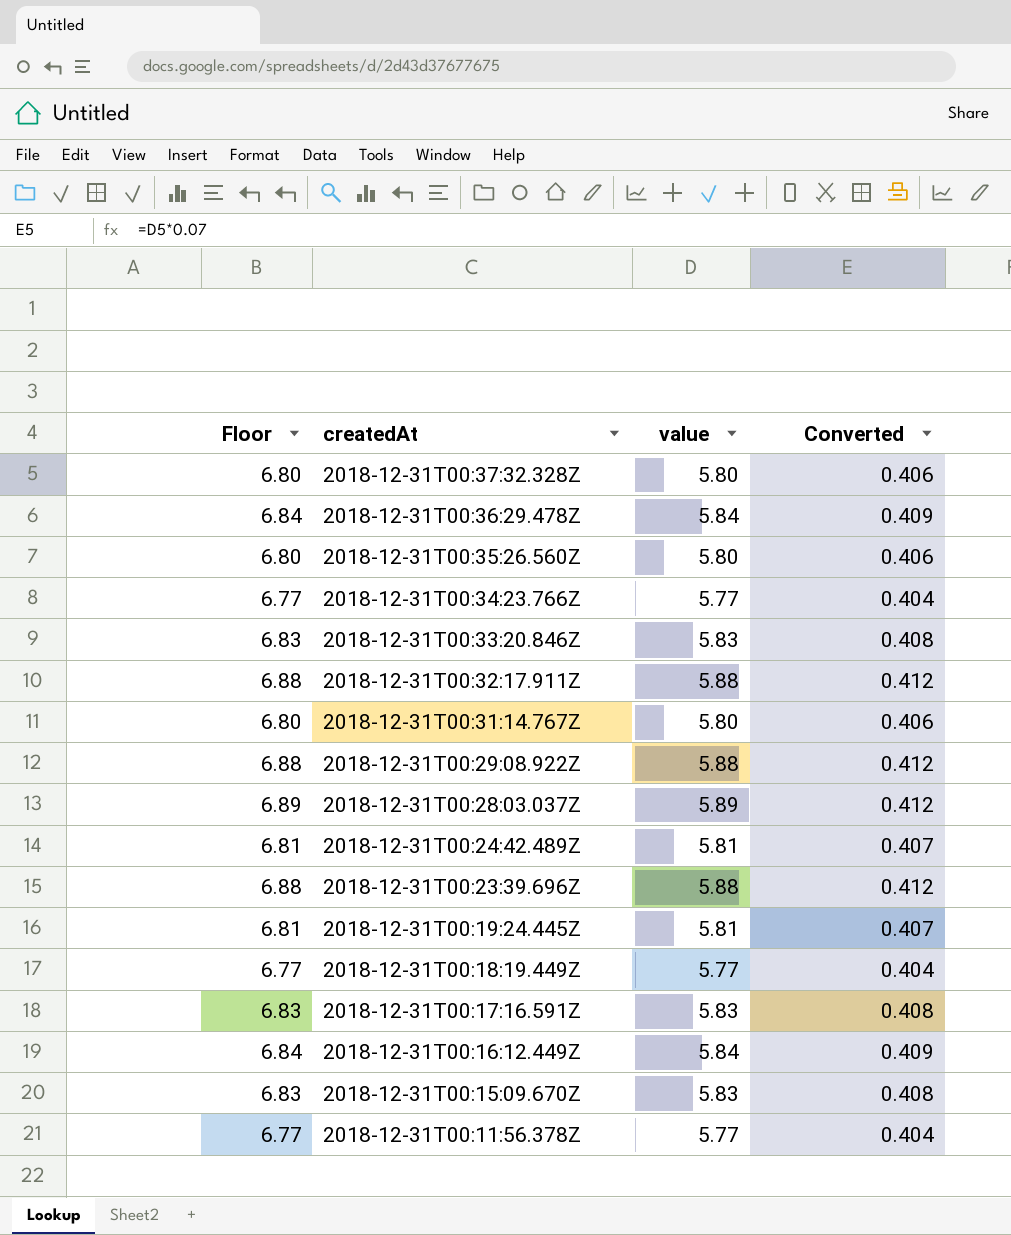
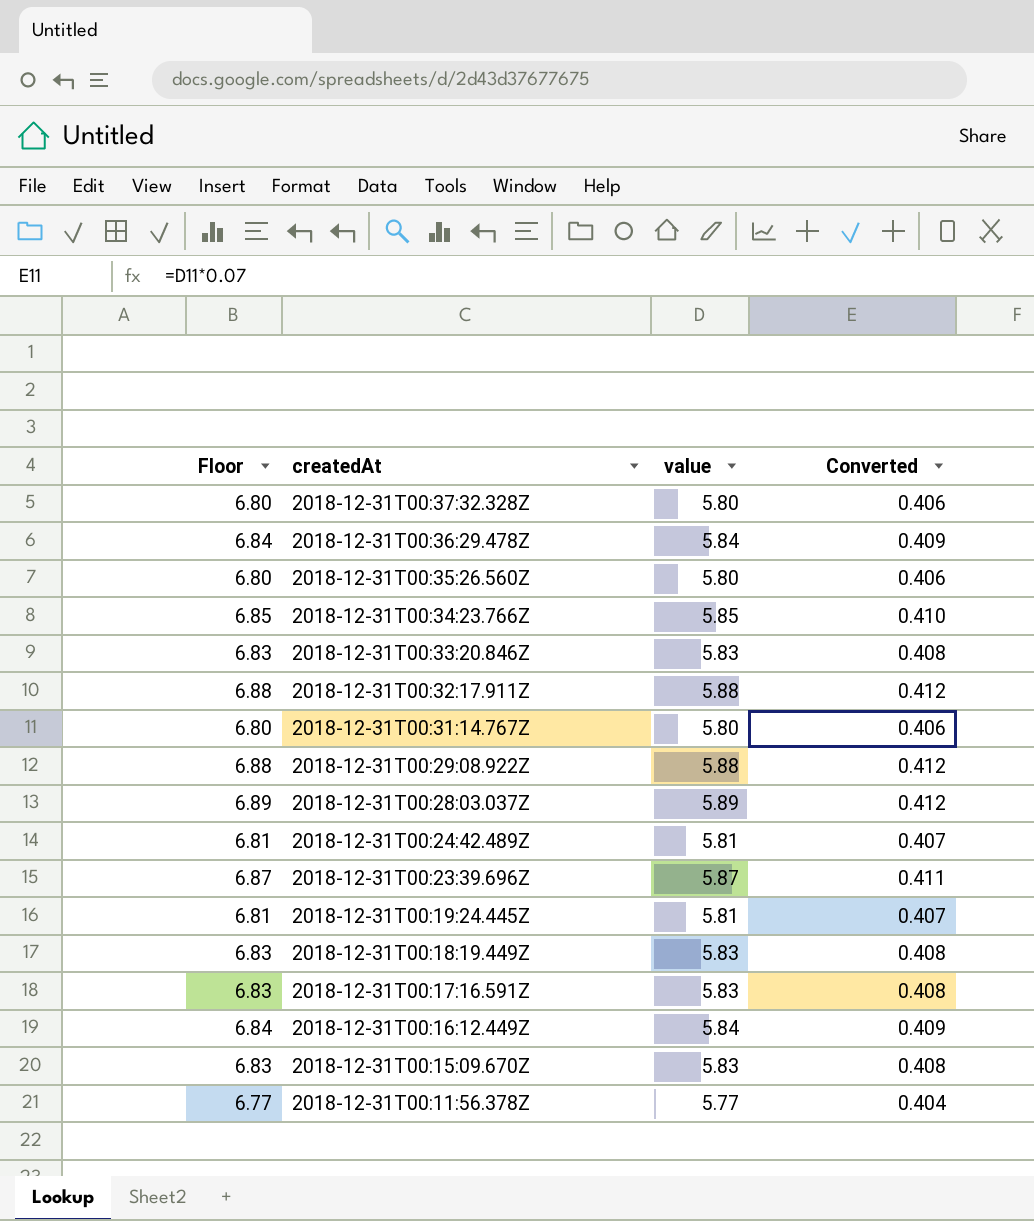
2018-12-31T00:34:23.766Z | Floor: 6.77 -> 6.85
2018-12-31T00:34:23.766Z | value: 5.77 -> 5.85
2018-12-31T00:34:23.766Z | Converted: 0.404 -> 0.410
2018-12-31T00:23:39.696Z | Floor: 6.88 -> 6.87
2018-12-31T00:23:39.696Z | value: 5.88 -> 5.87
2018-12-31T00:23:39.696Z | Converted: 0.412 -> 0.411
2018-12-31T00:18:19.449Z | Floor: 6.77 -> 6.83
2018-12-31T00:18:19.449Z | value: 5.77 -> 5.83
2018-12-31T00:18:19.449Z | Converted: 0.404 -> 0.408

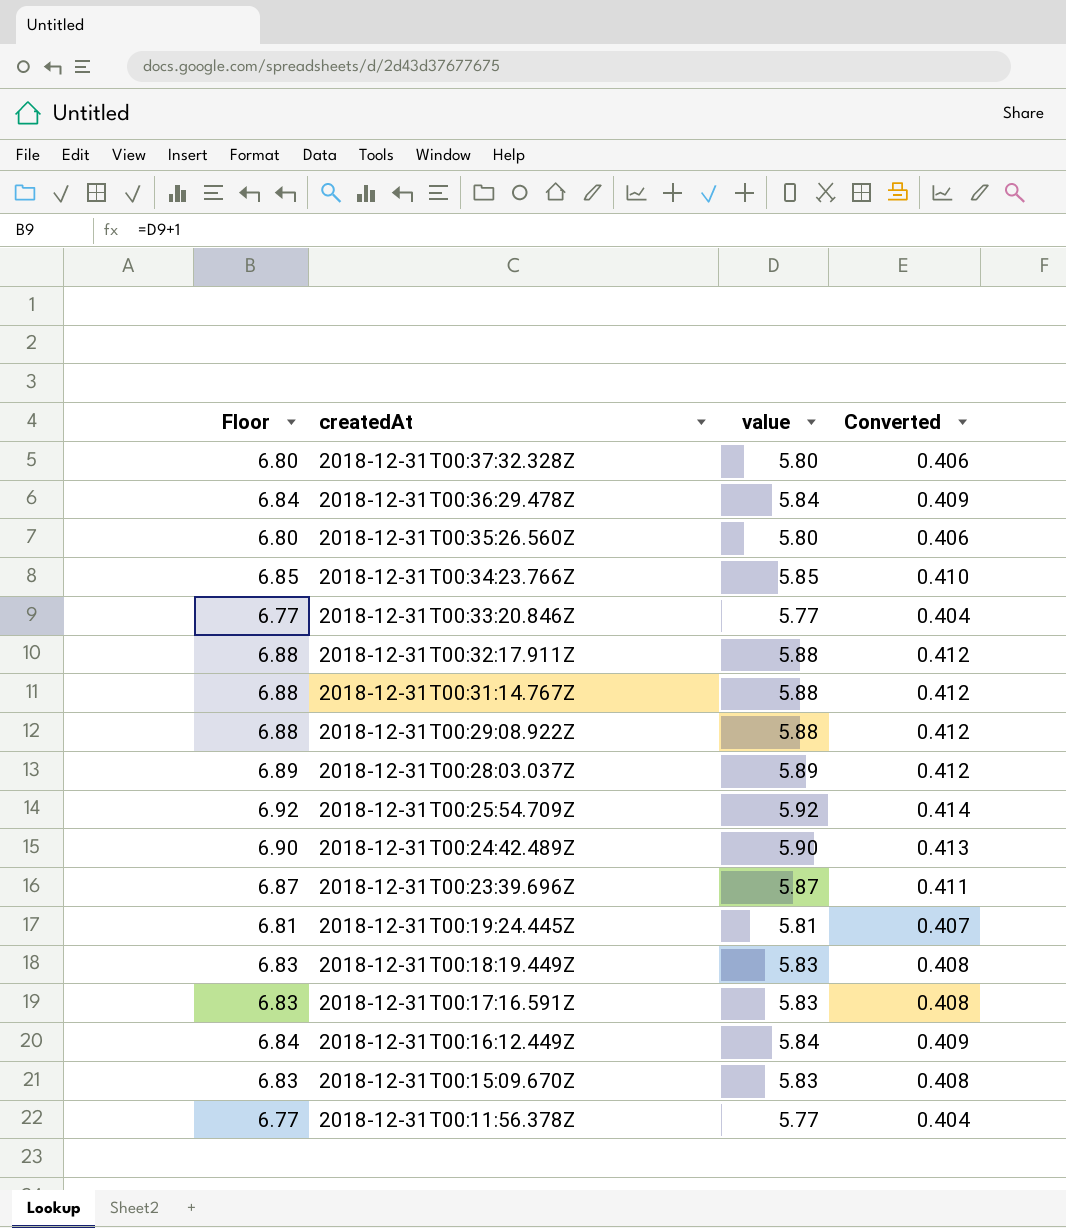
2018-12-31T00:33:20.846Z | Floor: 6.83 -> 6.77
2018-12-31T00:33:20.846Z | value: 5.83 -> 5.77
2018-12-31T00:33:20.846Z | Converted: 0.408 -> 0.404
2018-12-31T00:31:14.767Z | Floor: 6.80 -> 6.88
2018-12-31T00:31:14.767Z | value: 5.80 -> 5.88
2018-12-31T00:31:14.767Z | Converted: 0.406 -> 0.412
row 2018-12-31T00:25:54.709Z: none -> 6.92 | 5.92 | 0.414
2018-12-31T00:24:42.489Z | Floor: 6.81 -> 6.90
2018-12-31T00:24:42.489Z | value: 5.81 -> 5.90
2018-12-31T00:24:42.489Z | Converted: 0.407 -> 0.413

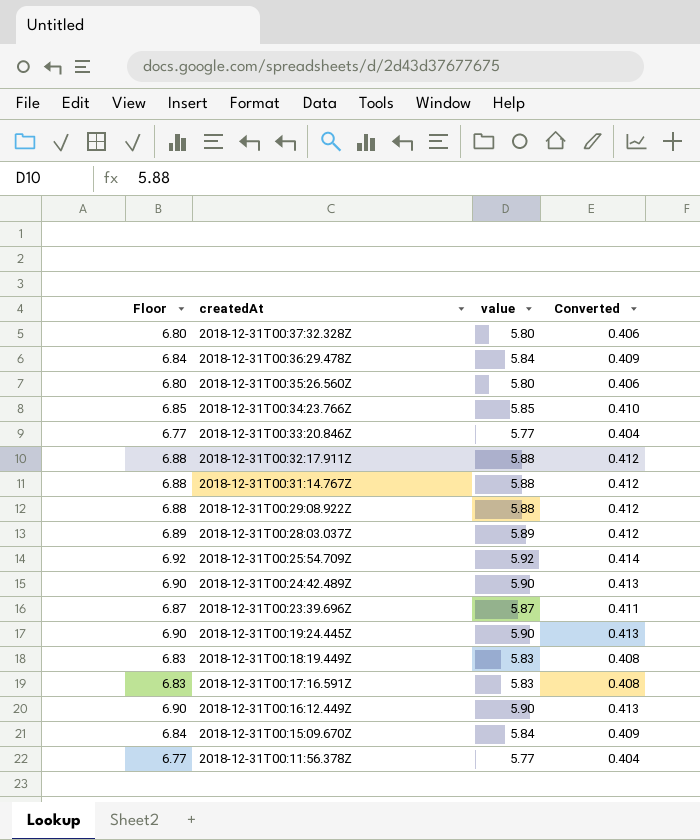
2018-12-31T00:19:24.445Z | Floor: 6.81 -> 6.90
2018-12-31T00:19:24.445Z | value: 5.81 -> 5.90
2018-12-31T00:19:24.445Z | Converted: 0.407 -> 0.413
2018-12-31T00:16:12.449Z | Floor: 6.84 -> 6.90
2018-12-31T00:16:12.449Z | value: 5.84 -> 5.90
2018-12-31T00:16:12.449Z | Converted: 0.409 -> 0.413
2018-12-31T00:15:09.670Z | Floor: 6.83 -> 6.84
2018-12-31T00:15:09.670Z | value: 5.83 -> 5.84
2018-12-31T00:15:09.670Z | Converted: 0.408 -> 0.409

